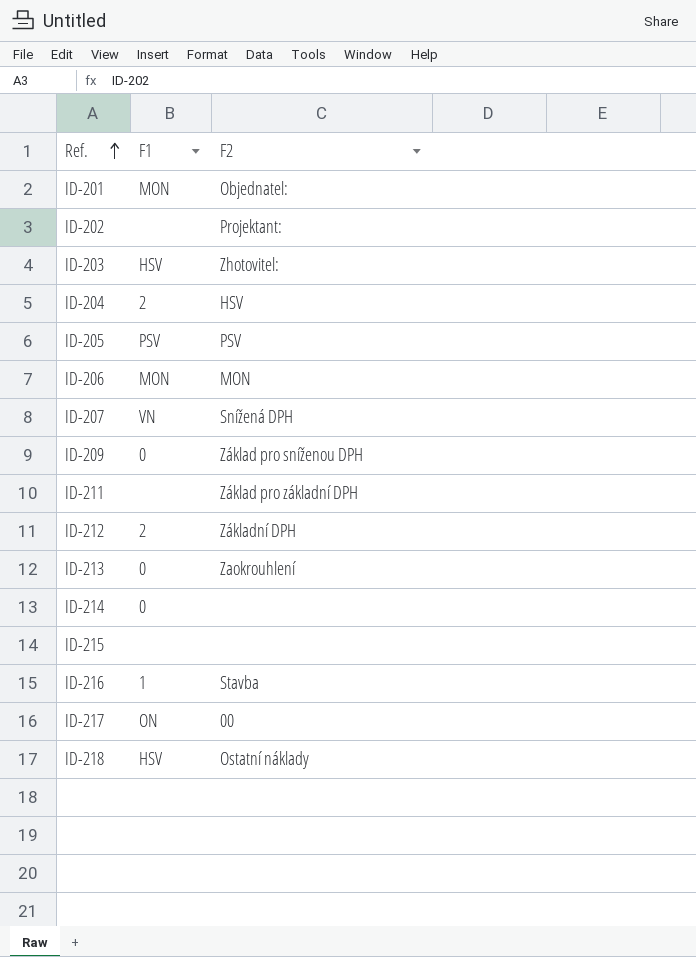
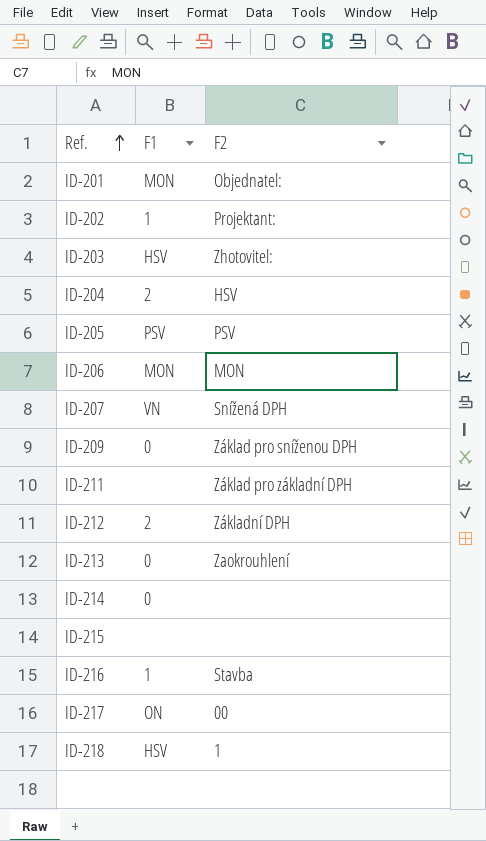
ID-202 | F1: none -> 1
ID-218 | F2: Ostatní náklady -> 1

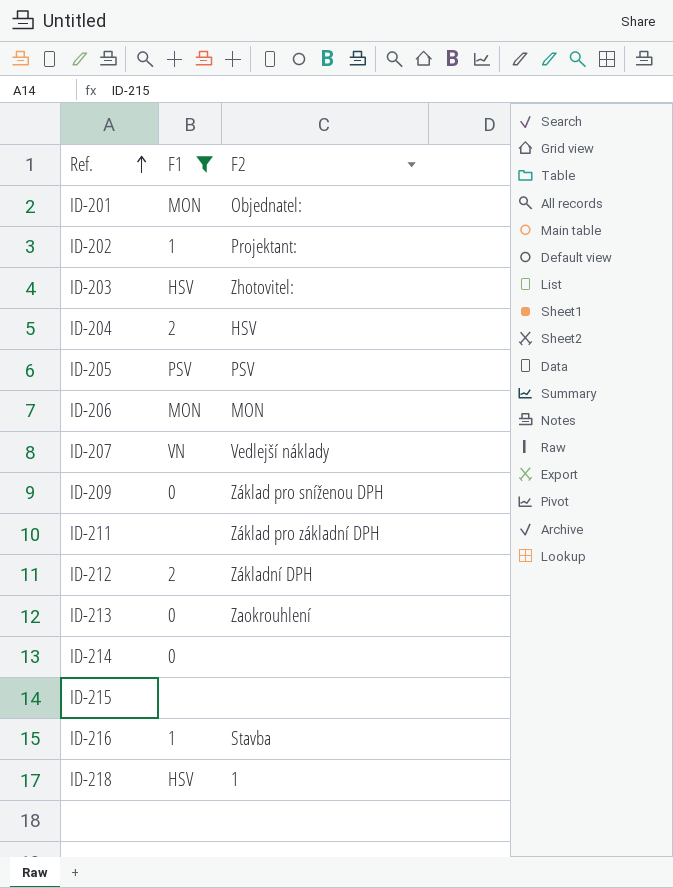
filter: none -> F1 != ON
ID-207 | F2: Snížená DPH -> Vedlejší náklady

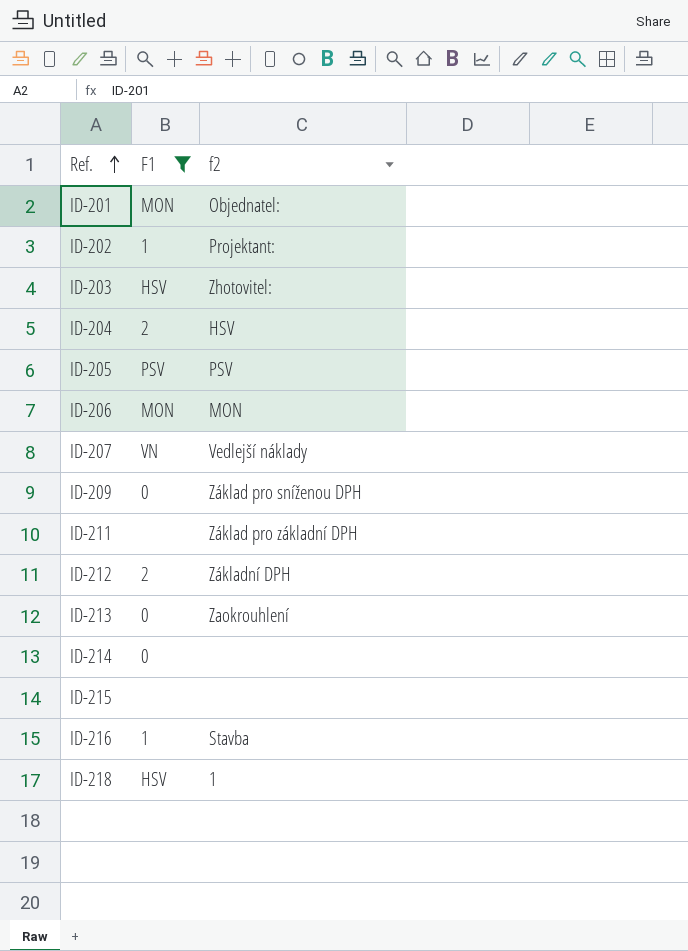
column name: F2 -> f2

